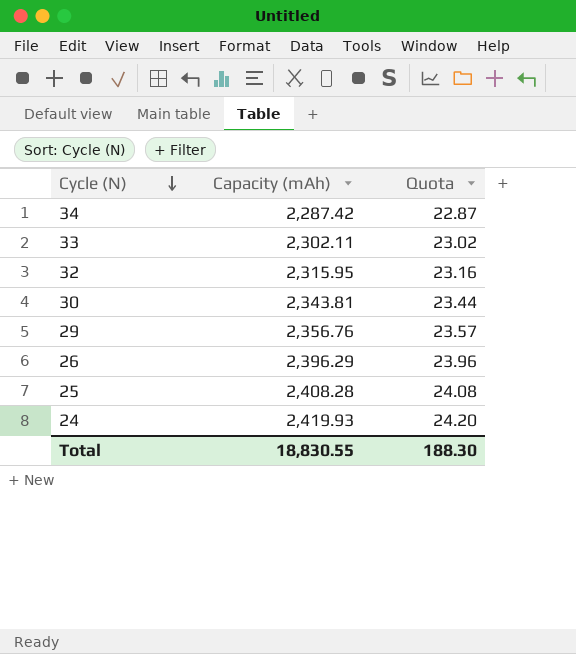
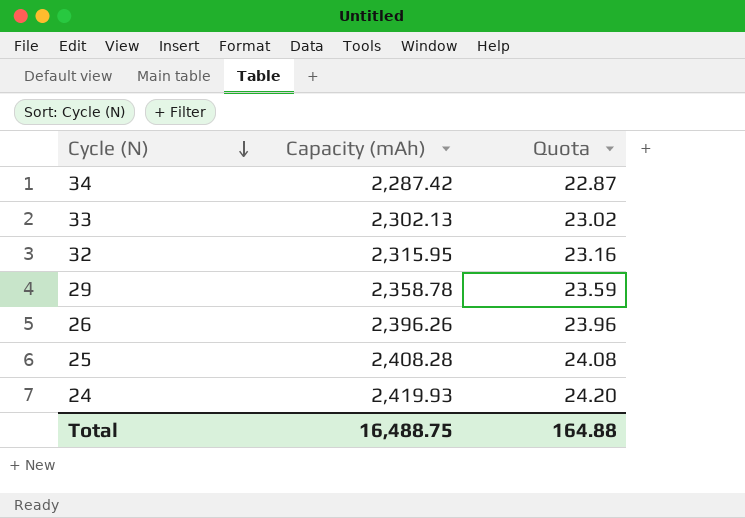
row 30: 2,343.81 | 23.44 -> none
33 | Capacity (mAh): 2,302.11 -> 2,302.13
29 | Capacity (mAh): 2,356.76 -> 2,358.78
29 | Quota: 23.57 -> 23.59
26 | Capacity (mAh): 2,396.29 -> 2,396.26
Total | Capacity (mAh): 18,830.55 -> 16,488.75
Total | Quota: 188.30 -> 164.88

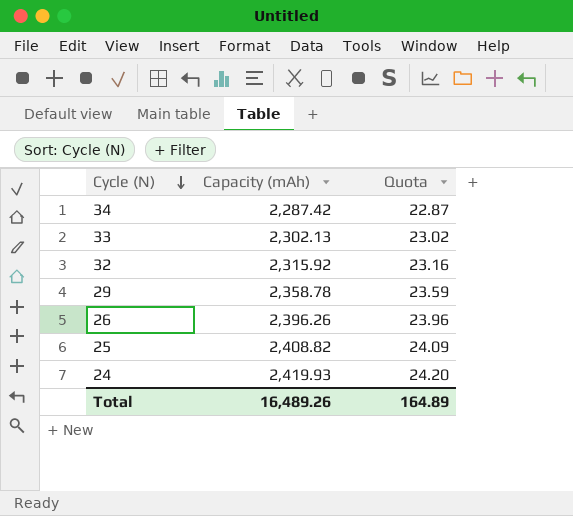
32 | Capacity (mAh): 2,315.95 -> 2,315.92
25 | Capacity (mAh): 2,408.28 -> 2,408.82
25 | Quota: 24.08 -> 24.09
Total | Capacity (mAh): 16,488.75 -> 16,489.26
Total | Quota: 164.88 -> 164.89

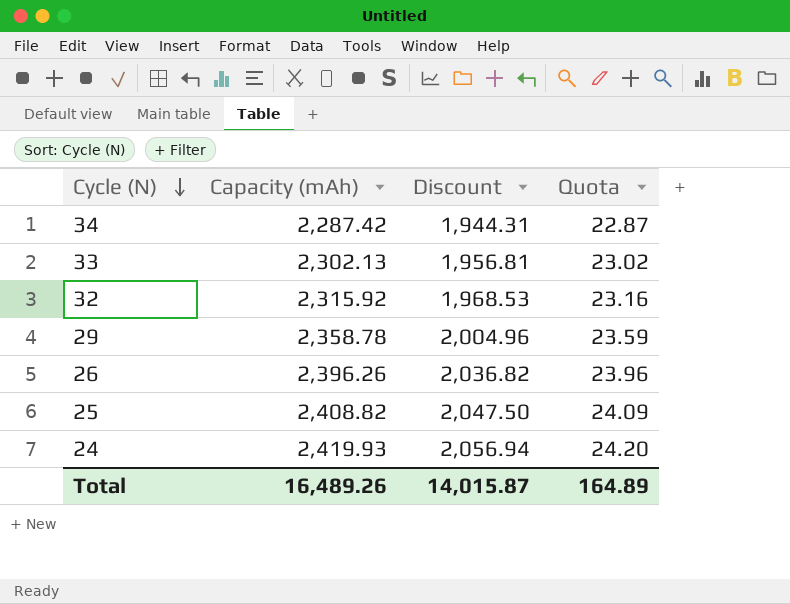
column Discount | formula: none -> [Capacity (mAh)] * 0.85

